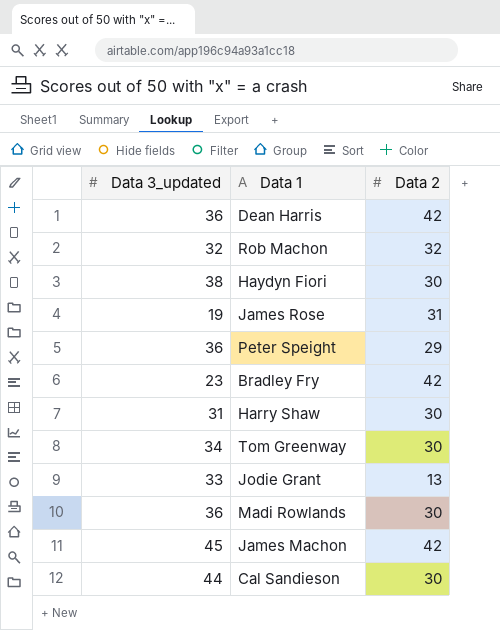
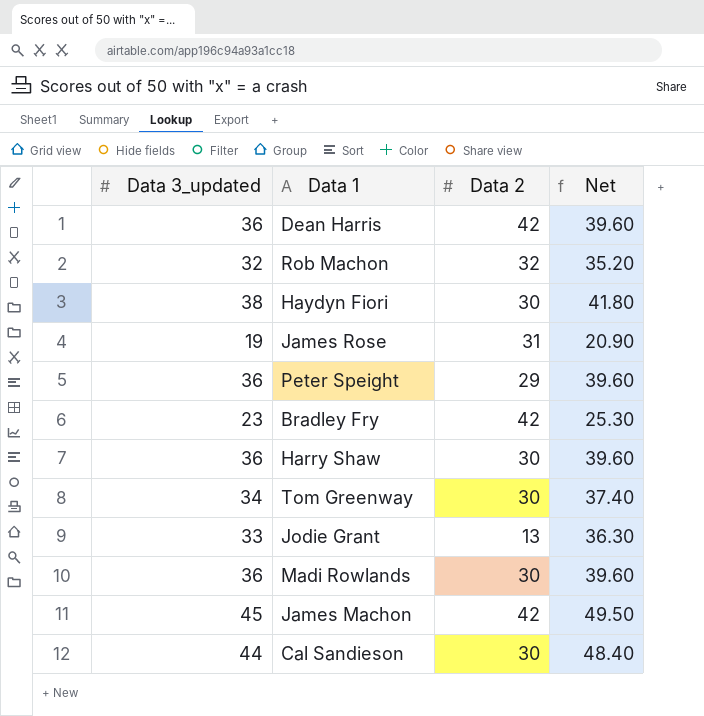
column Net | formula: none -> [Data 3_updated] * 1.1
Harry Shaw | Data 3_updated: 31 -> 36

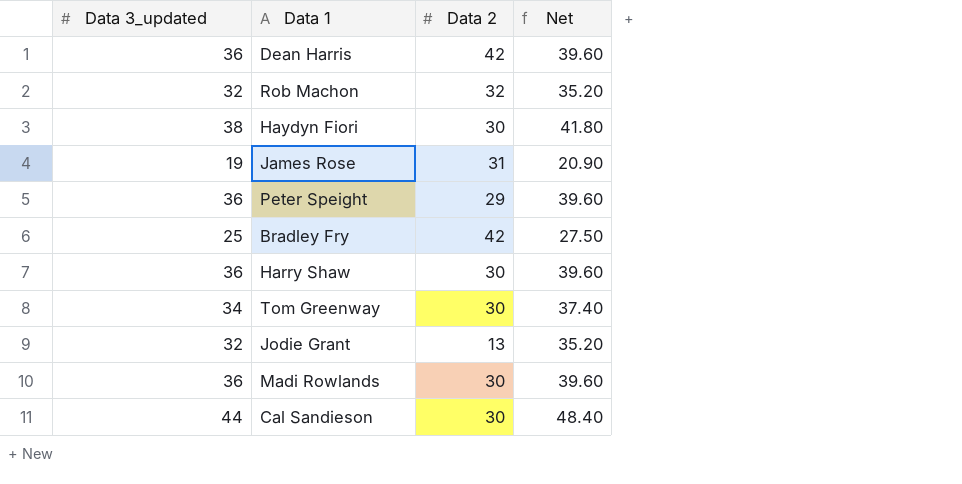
row James Machon: 45 | 42 | 49.50 -> none
Bradley Fry | Data 3_updated: 23 -> 25
Bradley Fry | Net: 25.30 -> 27.50
Jodie Grant | Data 3_updated: 33 -> 32
Jodie Grant | Net: 36.30 -> 35.20

